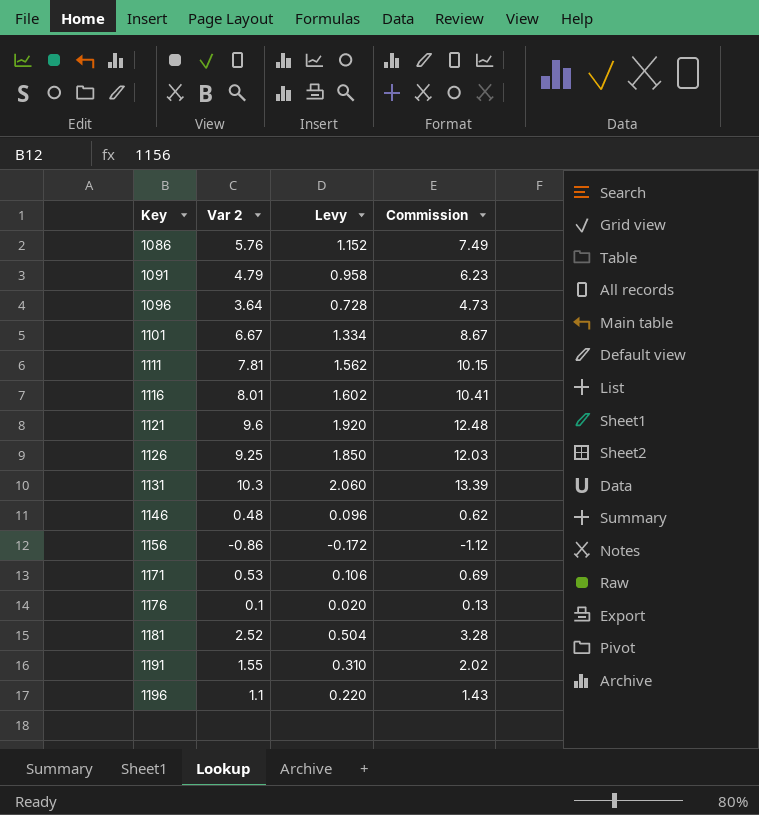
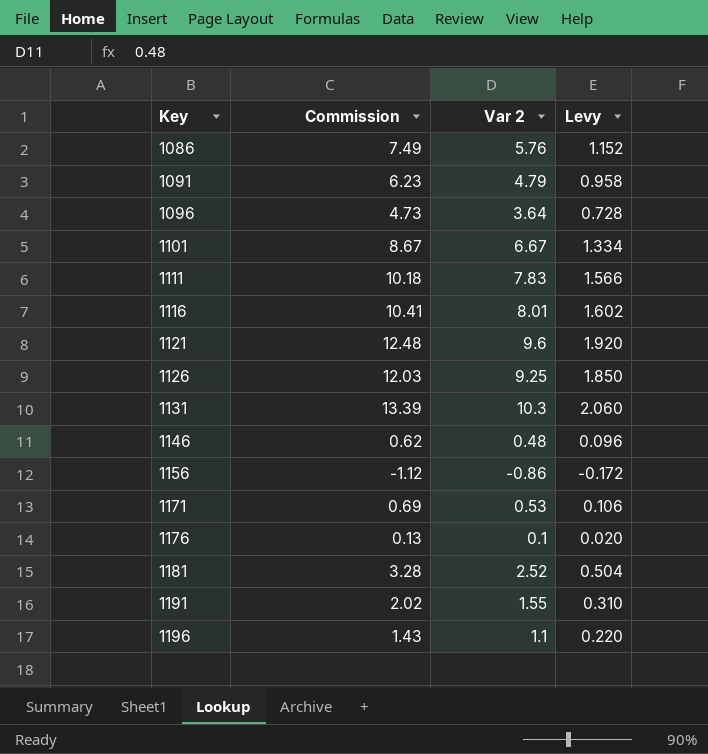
column Commission | position: 4 -> 2
1111 | Commission: 10.15 -> 10.18
1111 | Var 2: 7.81 -> 7.83
1111 | Levy: 1.562 -> 1.566

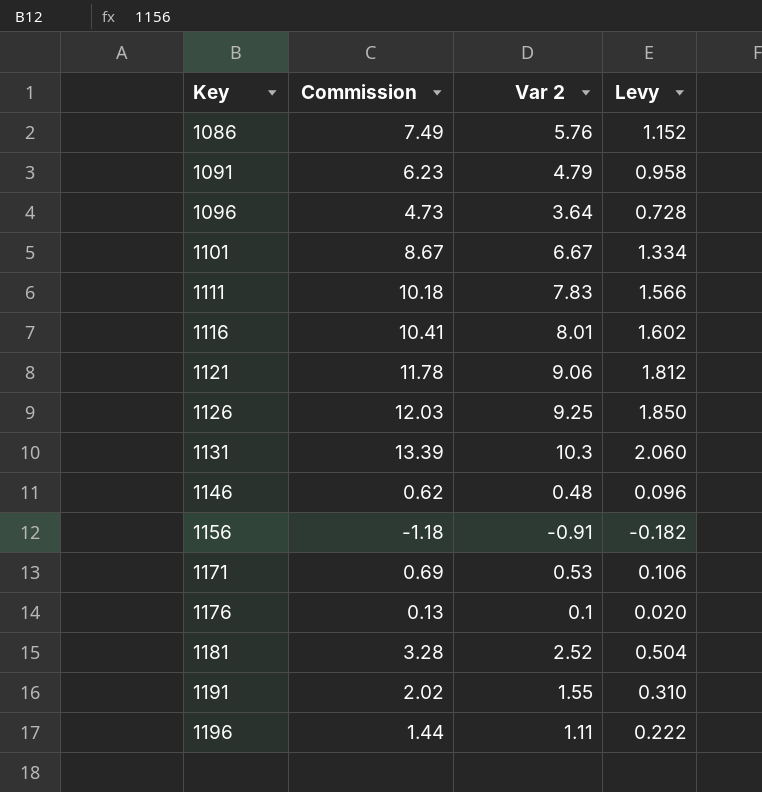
1121 | Commission: 12.48 -> 11.78
1121 | Var 2: 9.6 -> 9.06
1121 | Levy: 1.920 -> 1.812
1156 | Commission: -1.12 -> -1.18
1156 | Var 2: -0.86 -> -0.91
1156 | Levy: -0.172 -> -0.182
1196 | Commission: 1.43 -> 1.44
1196 | Var 2: 1.1 -> 1.11
1196 | Levy: 0.220 -> 0.222

